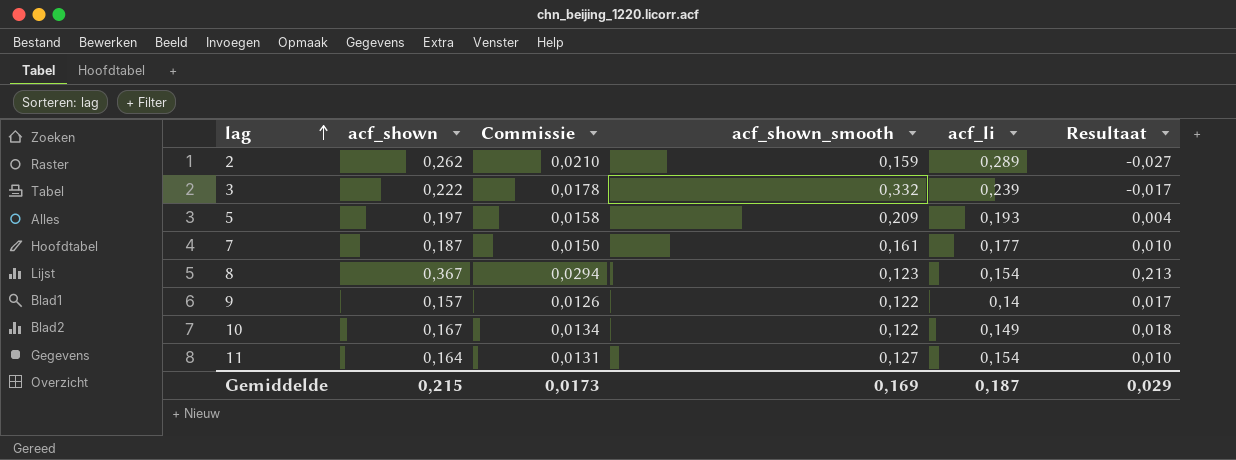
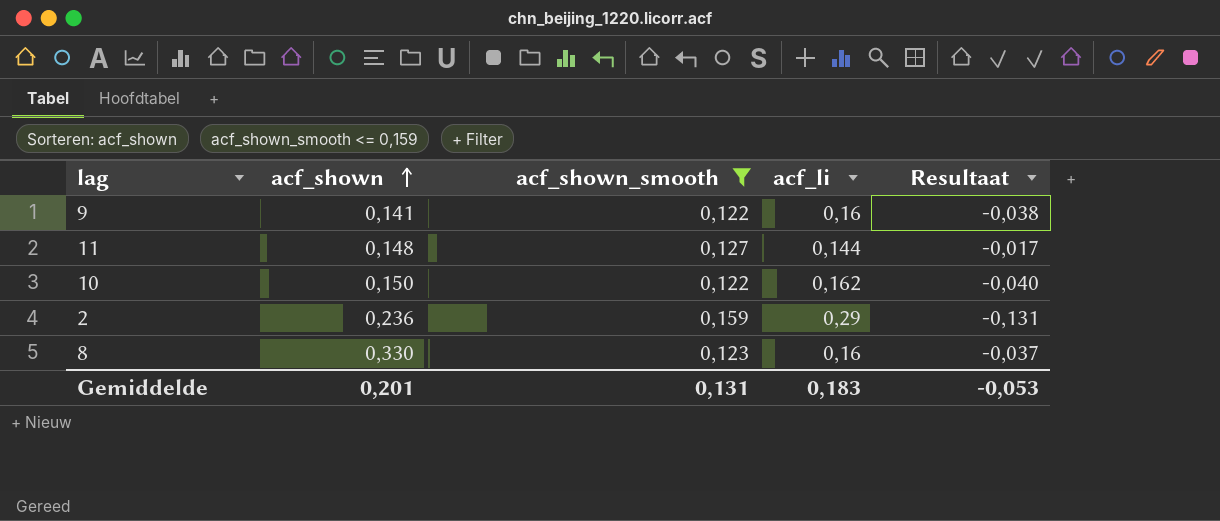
filter: none -> acf_shown_smooth <= 0,159
row order: lag ascending -> acf_shown ascending
column Commissie | formula: [acf_shown] * 0,08 -> none
column Resultaat | formula: [acf_shown] - [acf_li] -> [acf_shown_smooth] - [acf_li]
9 | acf_shown: 0,157 -> 0,141
9 | acf_li: 0,14 -> 0,16
11 | acf_shown: 0,164 -> 0,148
11 | acf_li: 0,154 -> 0,144
10 | acf_shown: 0,167 -> 0,150
10 | acf_li: 0,149 -> 0,162
2 | acf_shown: 0,262 -> 0,236
2 | acf_li: 0,289 -> 0,29
8 | acf_shown: 0,367 -> 0,330
8 | acf_li: 0,154 -> 0,16
Gemiddelde | acf_shown: 0,215 -> 0,201
Gemiddelde | acf_shown_smooth: 0,169 -> 0,131
Gemiddelde | acf_li: 0,187 -> 0,183
Gemiddelde | Resultaat: 0,029 -> -0,053

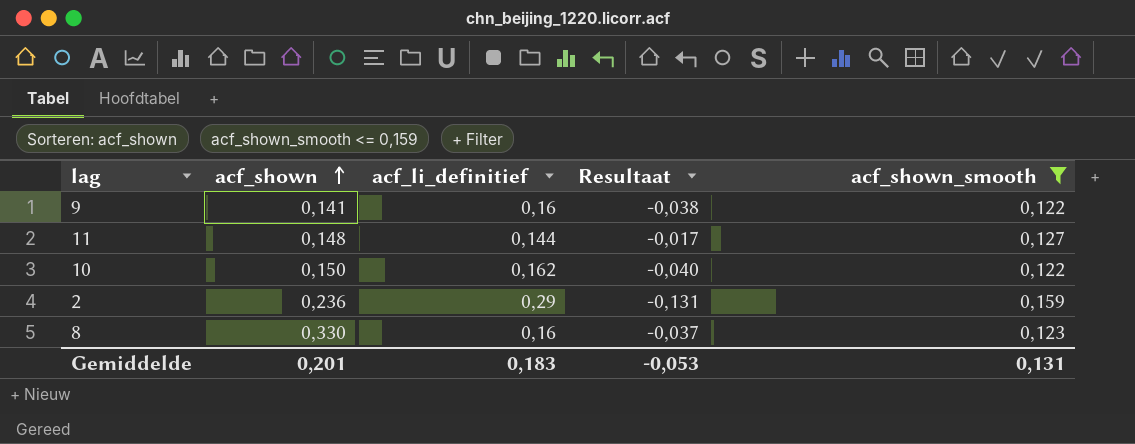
column name: acf_li -> acf_li_definitief
column acf_shown_smooth | position: 3 -> 5

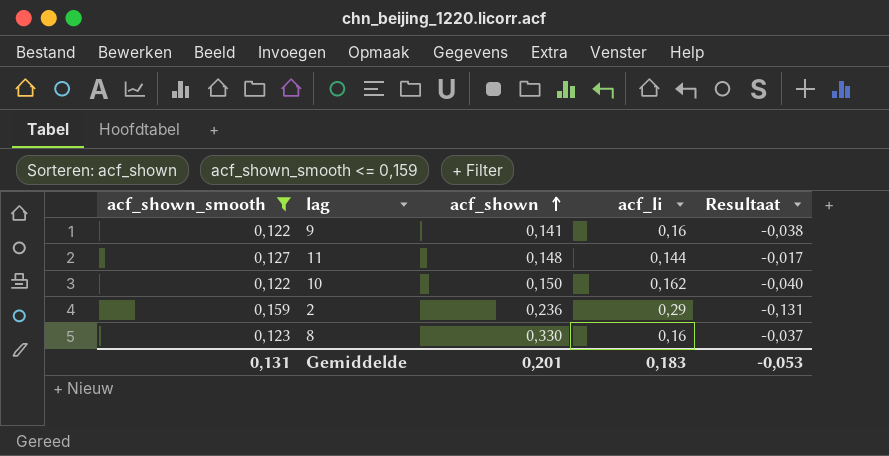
column acf_shown_smooth | position: 5 -> 1
column name: acf_li_definitief -> acf_li

